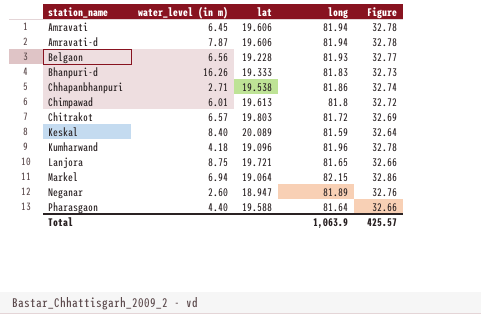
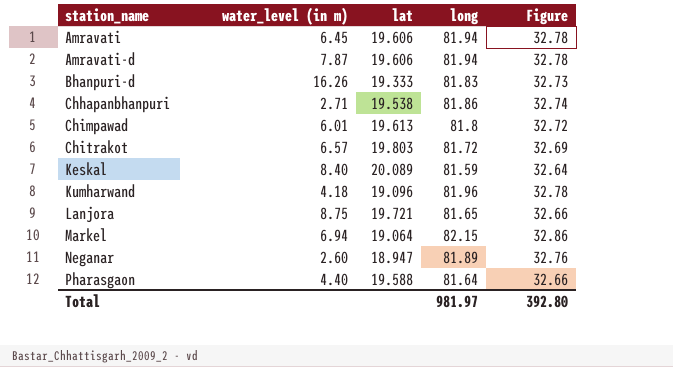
row Belgaon: 6.56 | 19.228 | 81.93 | 32.77 -> none
Total | long: 1,063.9 -> 981.97
Total | Figure: 425.57 -> 392.80

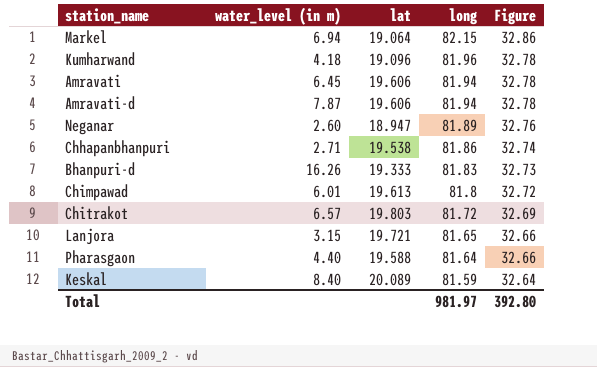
row order: station_name ascending -> long descending
Lanjora | water_level (in m): 8.75 -> 3.15

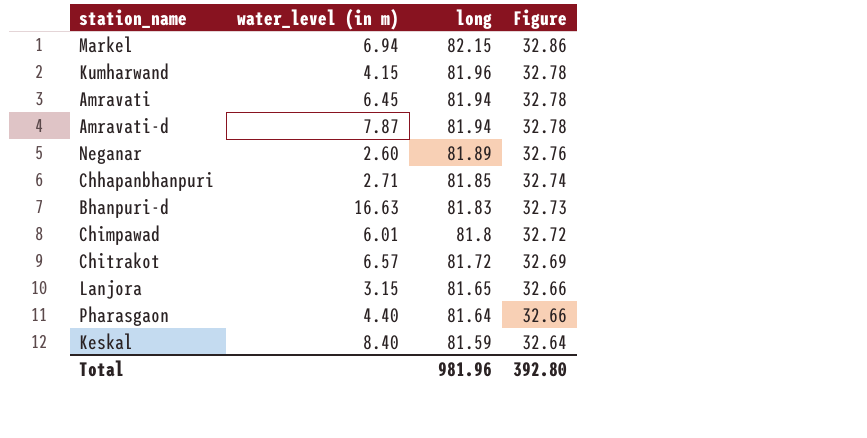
column lat | position: 3 -> none
Kumharwand | water_level (in m): 4.18 -> 4.15
Chhapanbhanpuri | long: 81.86 -> 81.85
Bhanpuri-d | water_level (in m): 16.26 -> 16.63
Total | long: 981.97 -> 981.96

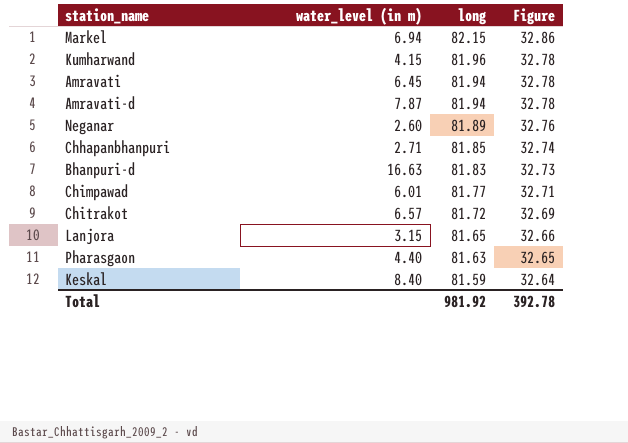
Chimpawad | long: 81.8 -> 81.77
Chimpawad | Figure: 32.72 -> 32.71
Pharasgaon | long: 81.64 -> 81.63
Pharasgaon | Figure: 32.66 -> 32.65
Total | long: 981.96 -> 981.92
Total | Figure: 392.80 -> 392.78

